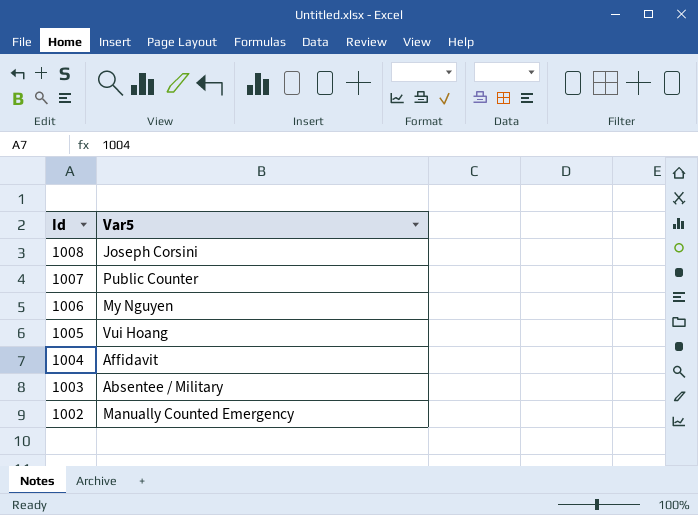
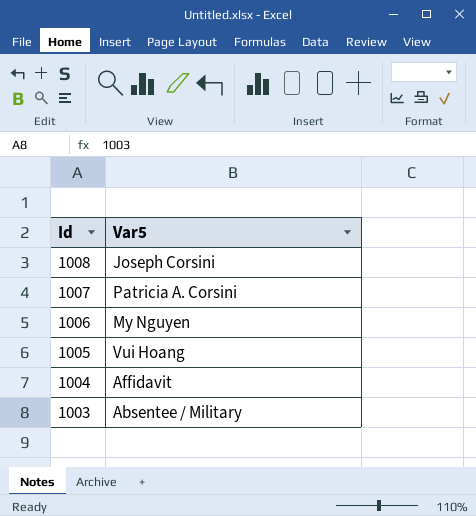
row 1002: Manually Counted Emergency -> none
1007 | Var5: Public Counter -> Patricia A. Corsini

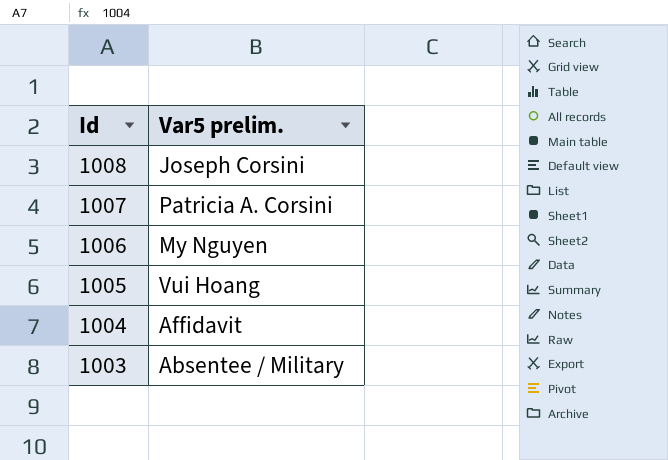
column name: Var5 -> Var5 prelim.

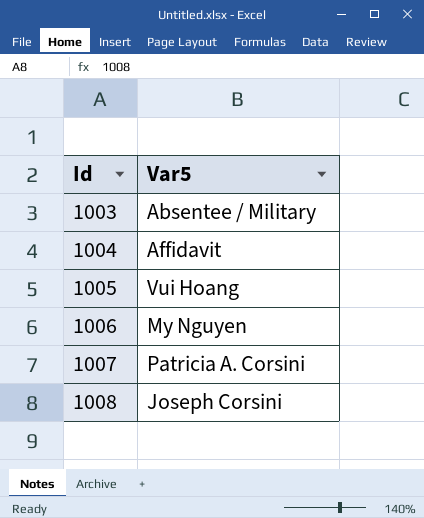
row order: Id descending -> Id ascending
column name: Var5 prelim. -> Var5

